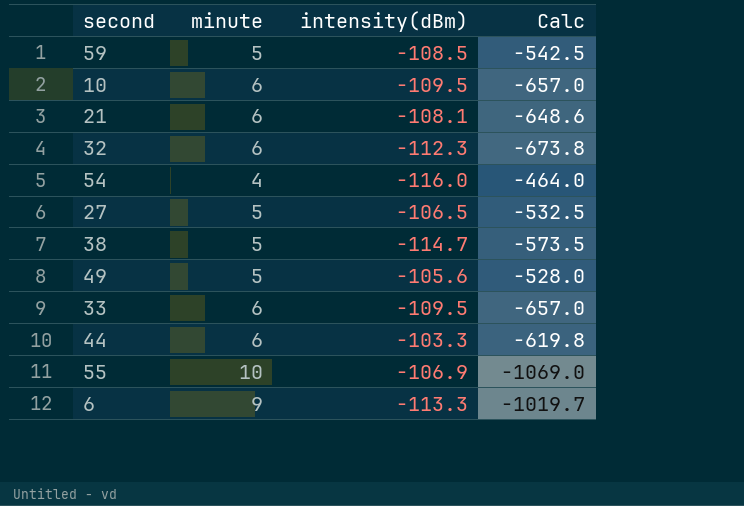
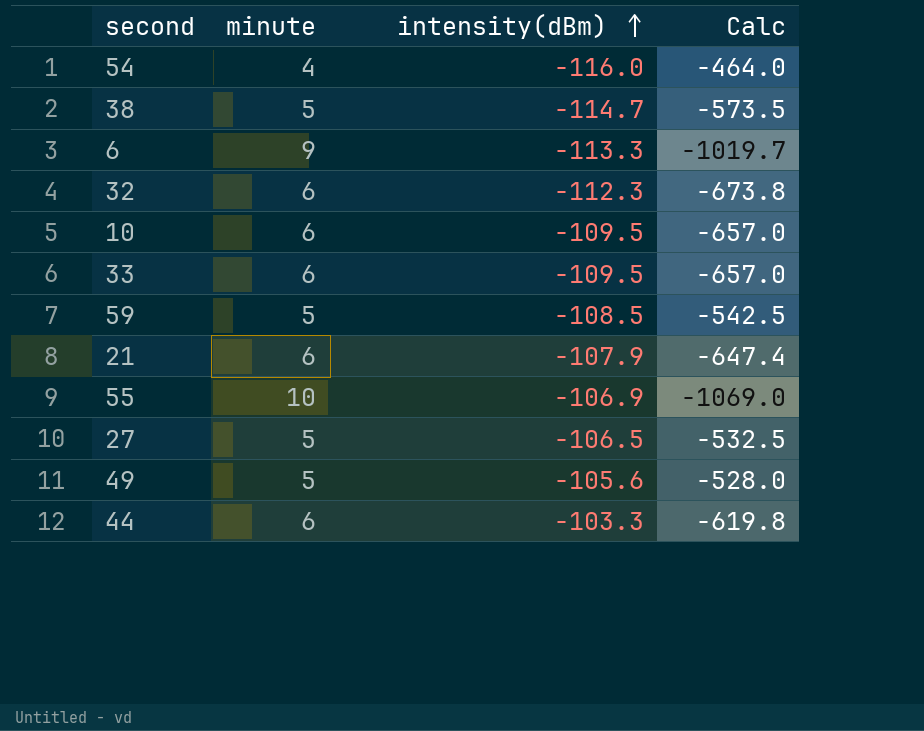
row order: none -> intensity(dBm) ascending
21 | intensity(dBm): -108.1 -> -107.9
21 | Calc: -648.6 -> -647.4

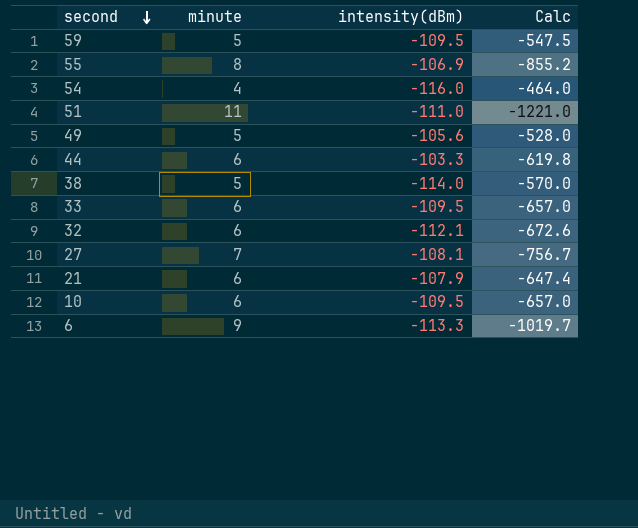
row order: intensity(dBm) ascending -> second descending
59 | intensity(dBm): -108.5 -> -109.5
59 | Calc: -542.5 -> -547.5
55 | minute: 10 -> 8
55 | Calc: -1069.0 -> -855.2
row 51: none -> 11 | -111.0 | -1221.0
38 | intensity(dBm): -114.7 -> -114.0
38 | Calc: -573.5 -> -570.0
32 | intensity(dBm): -112.3 -> -112.1
32 | Calc: -673.8 -> -672.6
27 | minute: 5 -> 7
27 | intensity(dBm): -106.5 -> -108.1
27 | Calc: -532.5 -> -756.7

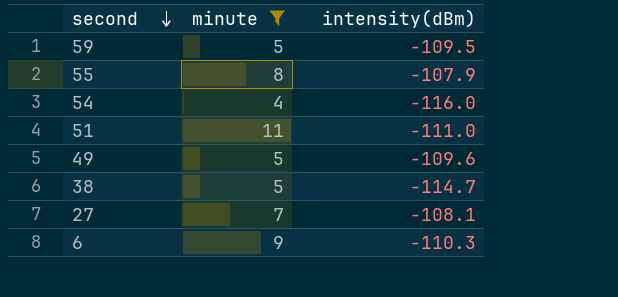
filter: none -> minute != 6
column Calc | formula: [minute] * [intensity(dBm)] -> none
55 | intensity(dBm): -106.9 -> -107.9
49 | intensity(dBm): -105.6 -> -109.6
38 | intensity(dBm): -114.0 -> -114.7
6 | intensity(dBm): -113.3 -> -110.3

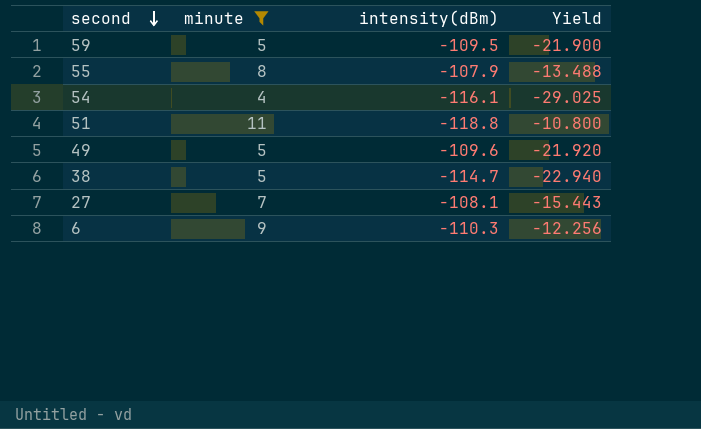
column Yield | formula: none -> [intensity(dBm)] / [minute]
54 | intensity(dBm): -116.0 -> -116.1
51 | intensity(dBm): -111.0 -> -118.8

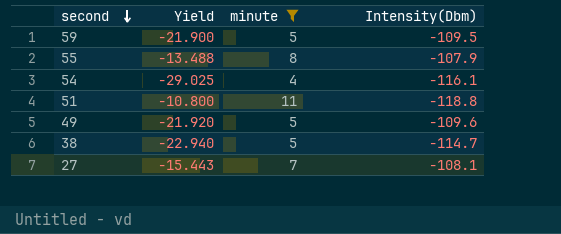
column Yield | position: 4 -> 2
column name: intensity(dBm) -> Intensity(Dbm)
row 6: 9 | -110.3 | -12.256 -> none

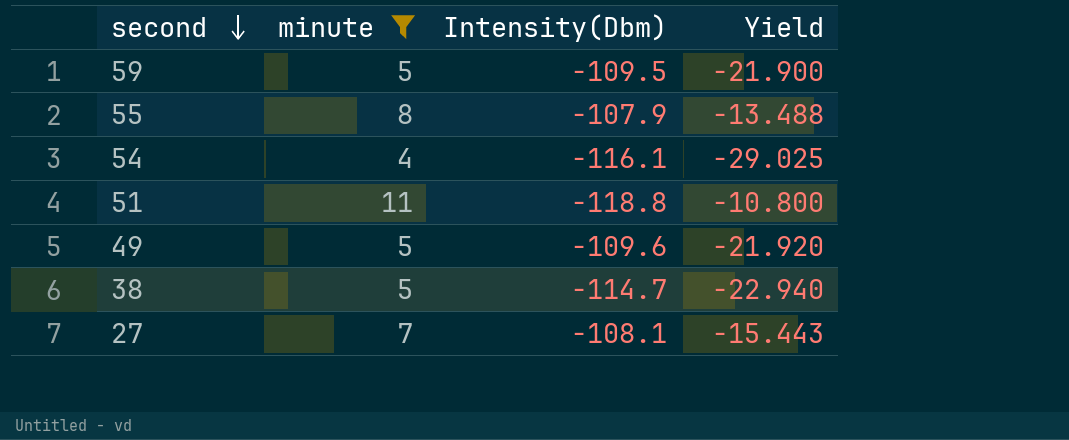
column Yield | position: 2 -> 4

